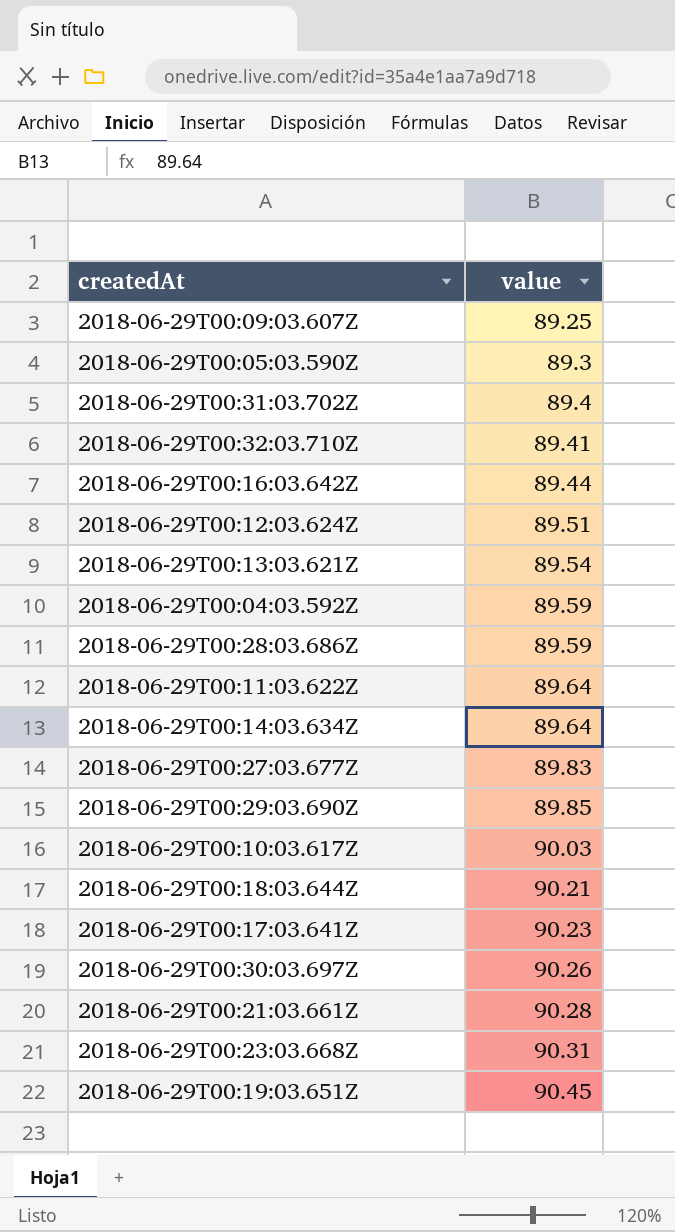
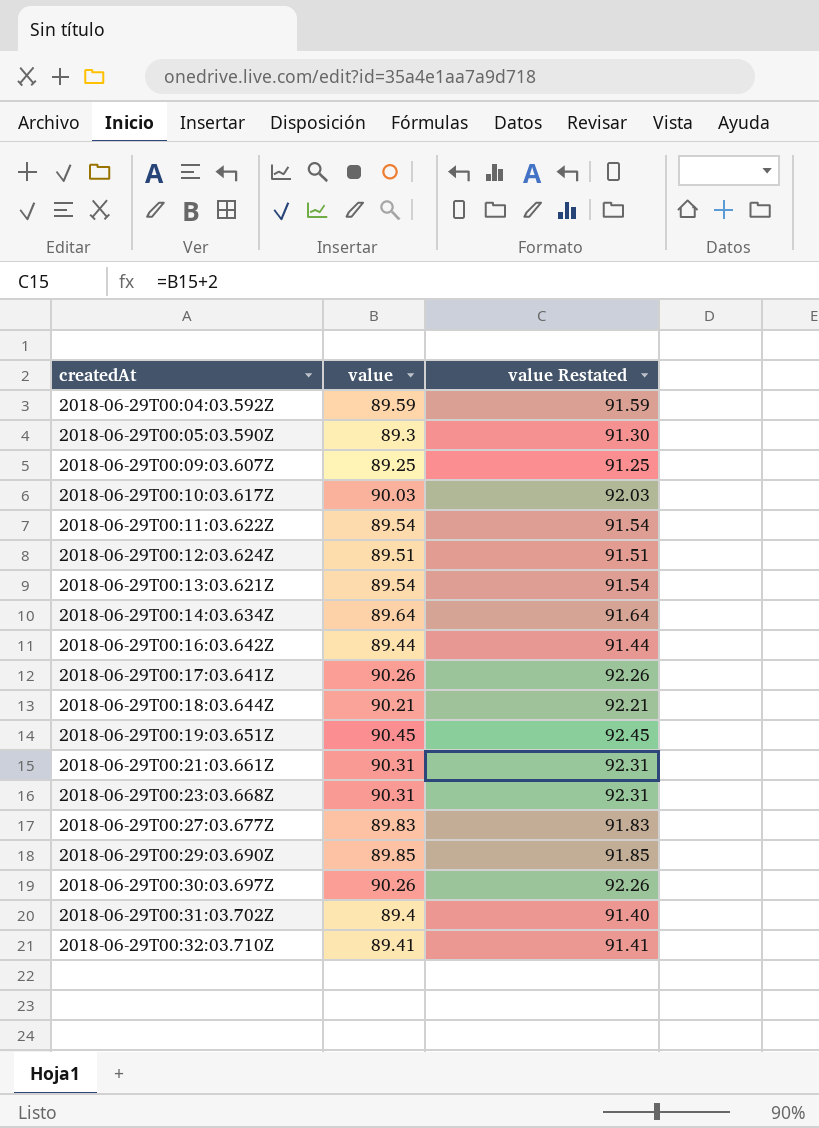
row order: value ascending -> createdAt ascending
column value Restated | formula: none -> [value] + 2
row 2018-06-29T00:28:03.686Z: 89.59 -> none
2018-06-29T00:11:03.622Z | value: 89.64 -> 89.54
2018-06-29T00:17:03.641Z | value: 90.23 -> 90.26
2018-06-29T00:21:03.661Z | value: 90.28 -> 90.31

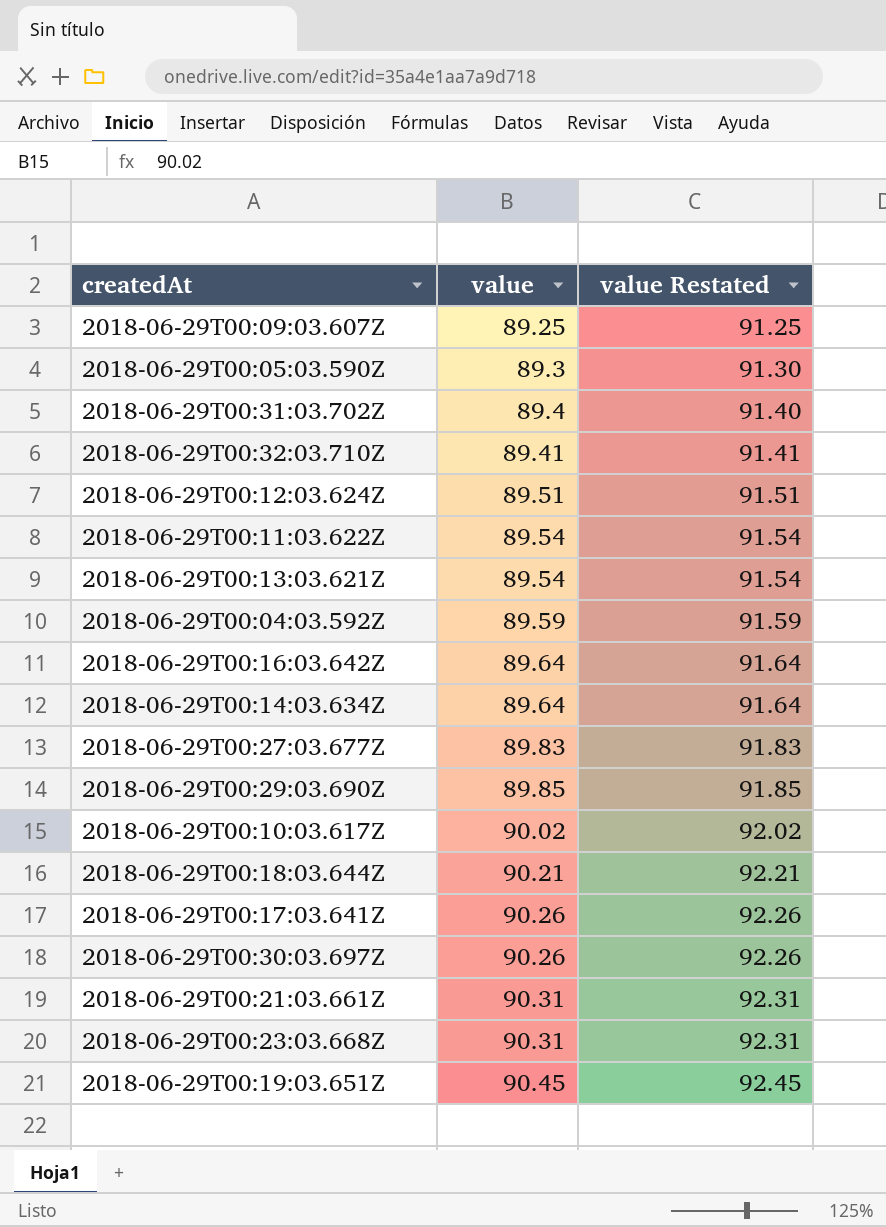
row order: createdAt ascending -> value ascending
2018-06-29T00:16:03.642Z | value: 89.44 -> 89.64
2018-06-29T00:16:03.642Z | value Restated: 91.44 -> 91.64
2018-06-29T00:10:03.617Z | value: 90.03 -> 90.02
2018-06-29T00:10:03.617Z | value Restated: 92.03 -> 92.02

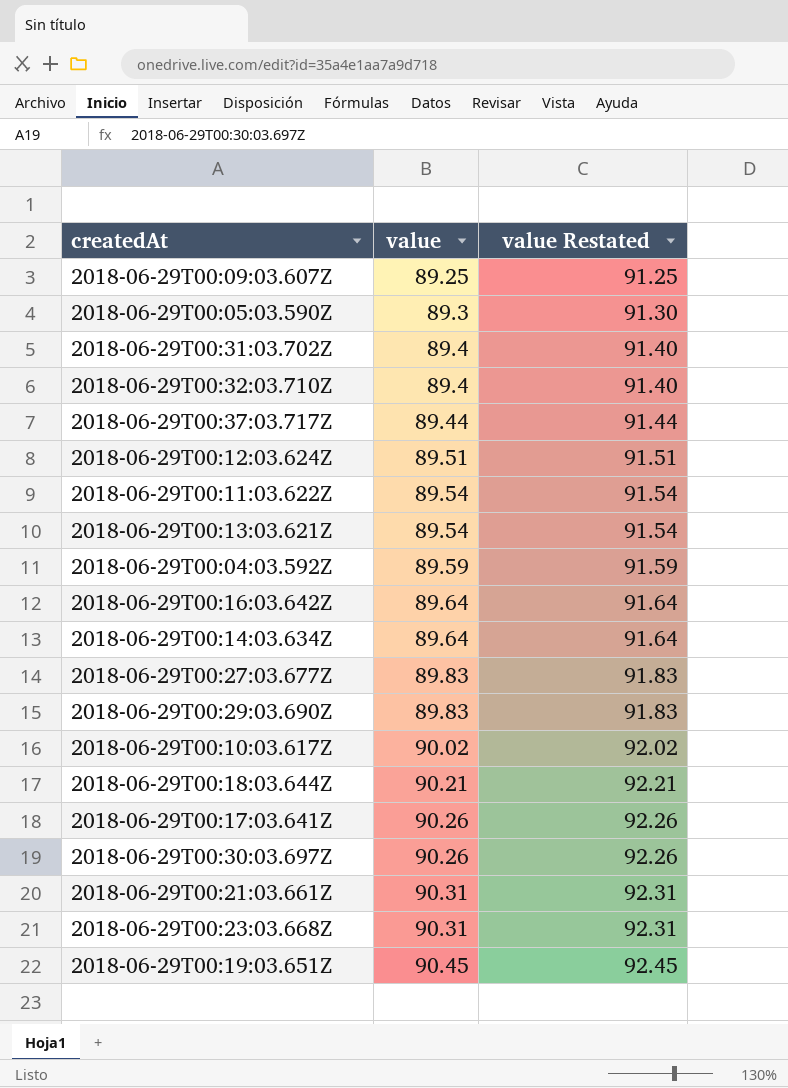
2018-06-29T00:32:03.710Z | value: 89.41 -> 89.4
2018-06-29T00:32:03.710Z | value Restated: 91.41 -> 91.40
row 2018-06-29T00:37:03.717Z: none -> 89.44 | 91.44
2018-06-29T00:29:03.690Z | value: 89.85 -> 89.83
2018-06-29T00:29:03.690Z | value Restated: 91.85 -> 91.83

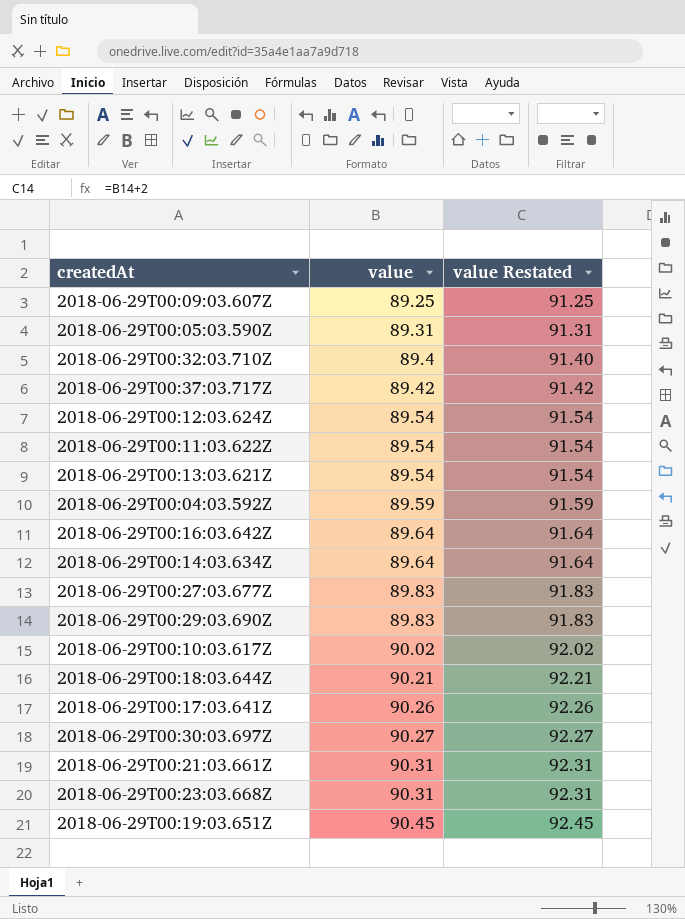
row 2018-06-29T00:31:03.702Z: 89.4 | 91.40 -> none
2018-06-29T00:05:03.590Z | value: 89.3 -> 89.31
2018-06-29T00:05:03.590Z | value Restated: 91.30 -> 91.31
2018-06-29T00:37:03.717Z | value: 89.44 -> 89.42
2018-06-29T00:37:03.717Z | value Restated: 91.44 -> 91.42
2018-06-29T00:12:03.624Z | value: 89.51 -> 89.54
2018-06-29T00:12:03.624Z | value Restated: 91.51 -> 91.54
2018-06-29T00:30:03.697Z | value: 90.26 -> 90.27
2018-06-29T00:30:03.697Z | value Restated: 92.26 -> 92.27

